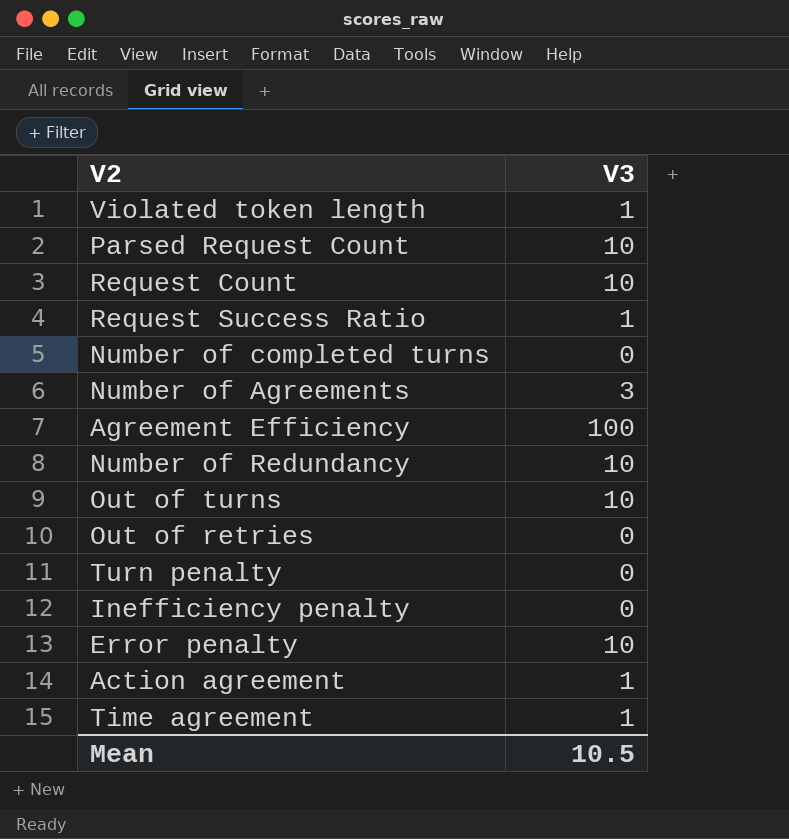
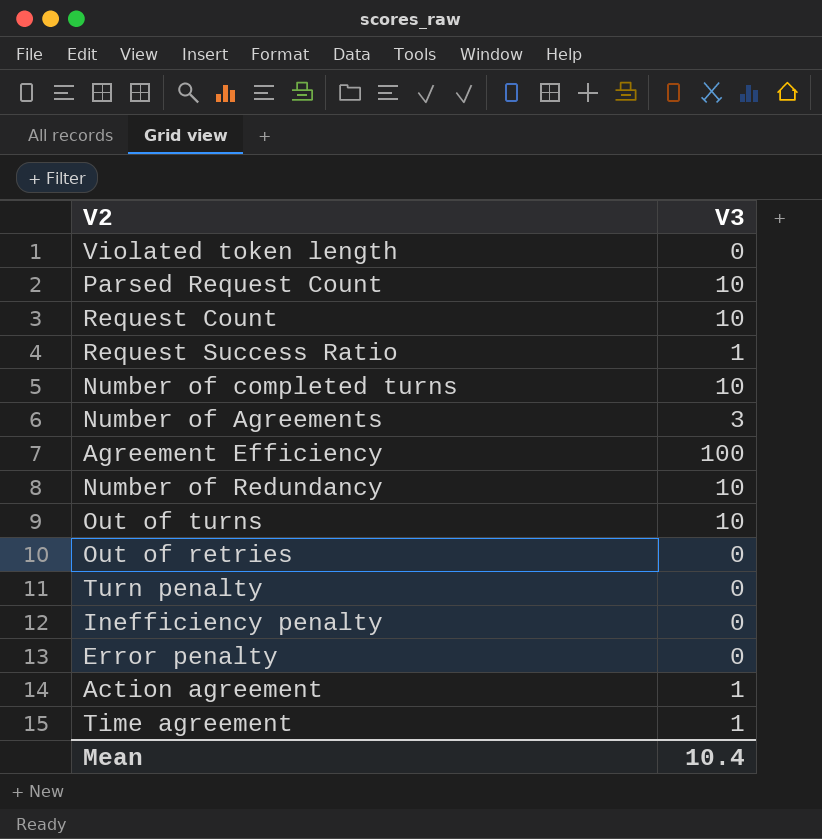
Violated token length | V3: 1 -> 0
Number of completed turns | V3: 0 -> 10
Error penalty | V3: 10 -> 0
Mean | V3: 10.5 -> 10.4

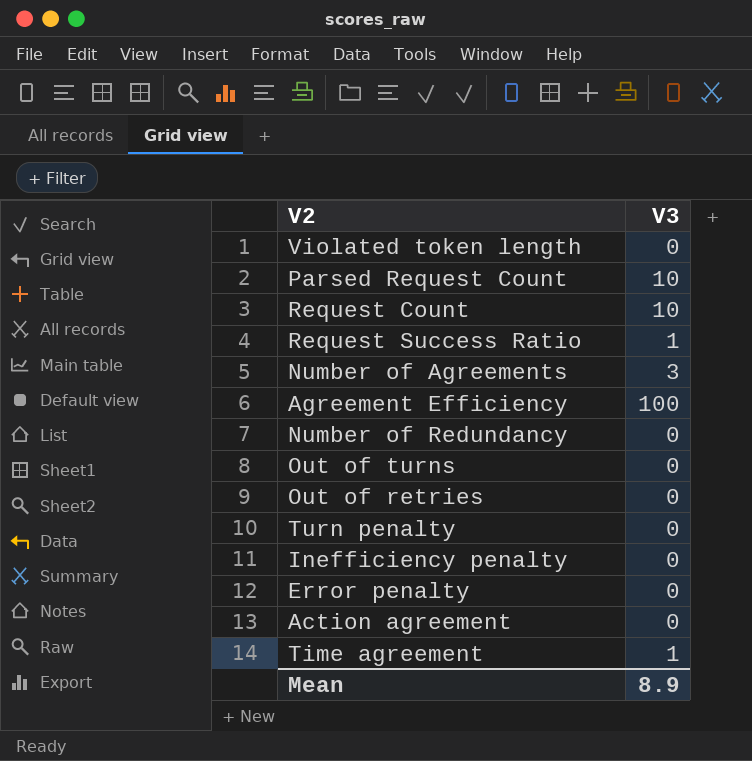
row Number of completed turns: 10 -> none
Number of Redundancy | V3: 10 -> 0
Out of turns | V3: 10 -> 0
Action agreement | V3: 1 -> 0
Mean | V3: 10.4 -> 8.9

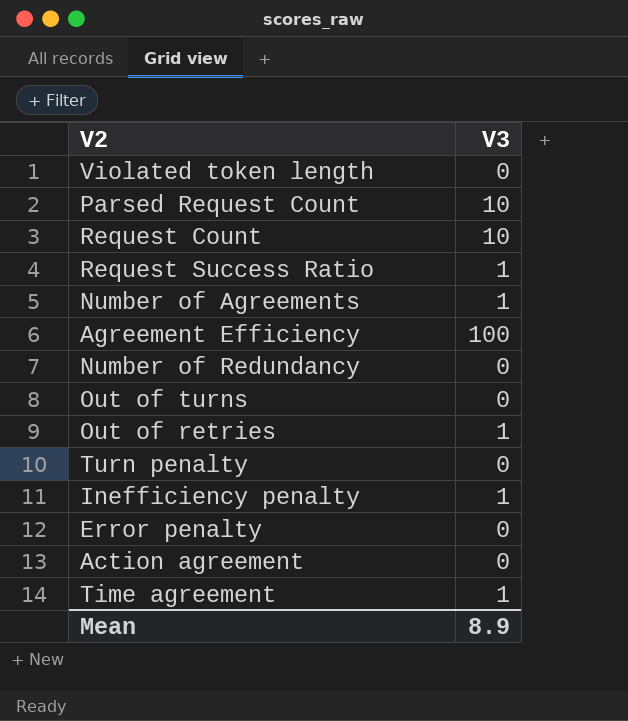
Number of Agreements | V3: 3 -> 1
Out of retries | V3: 0 -> 1
Inefficiency penalty | V3: 0 -> 1

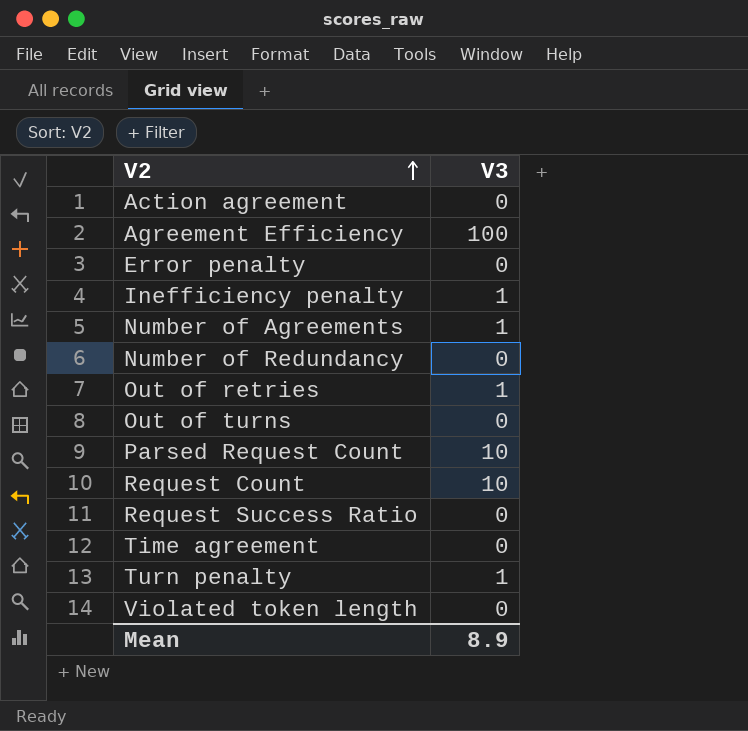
row order: none -> V2 ascending
Request Success Ratio | V3: 1 -> 0
Time agreement | V3: 1 -> 0
Turn penalty | V3: 0 -> 1

